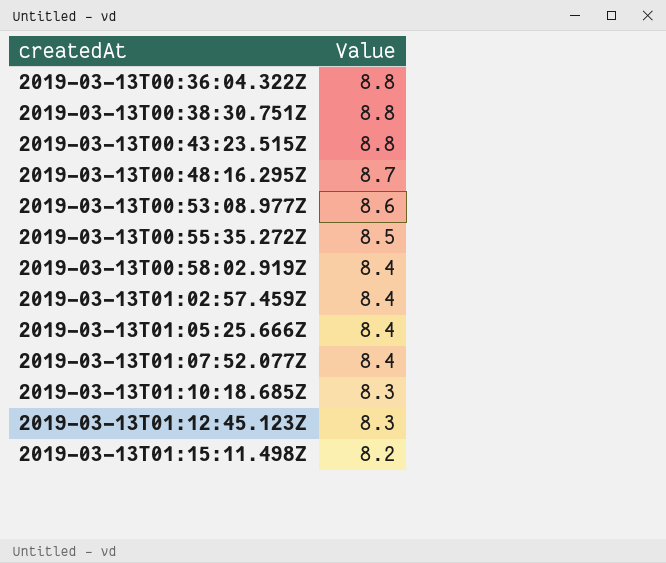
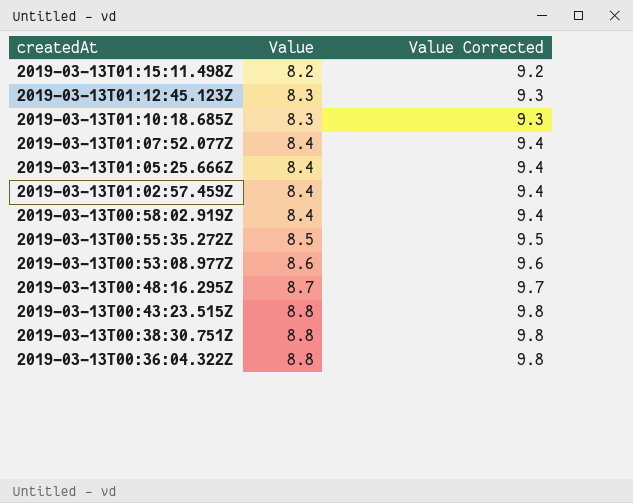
row order: createdAt ascending -> createdAt descending
column Value Corrected | formula: none -> [Value] + 1

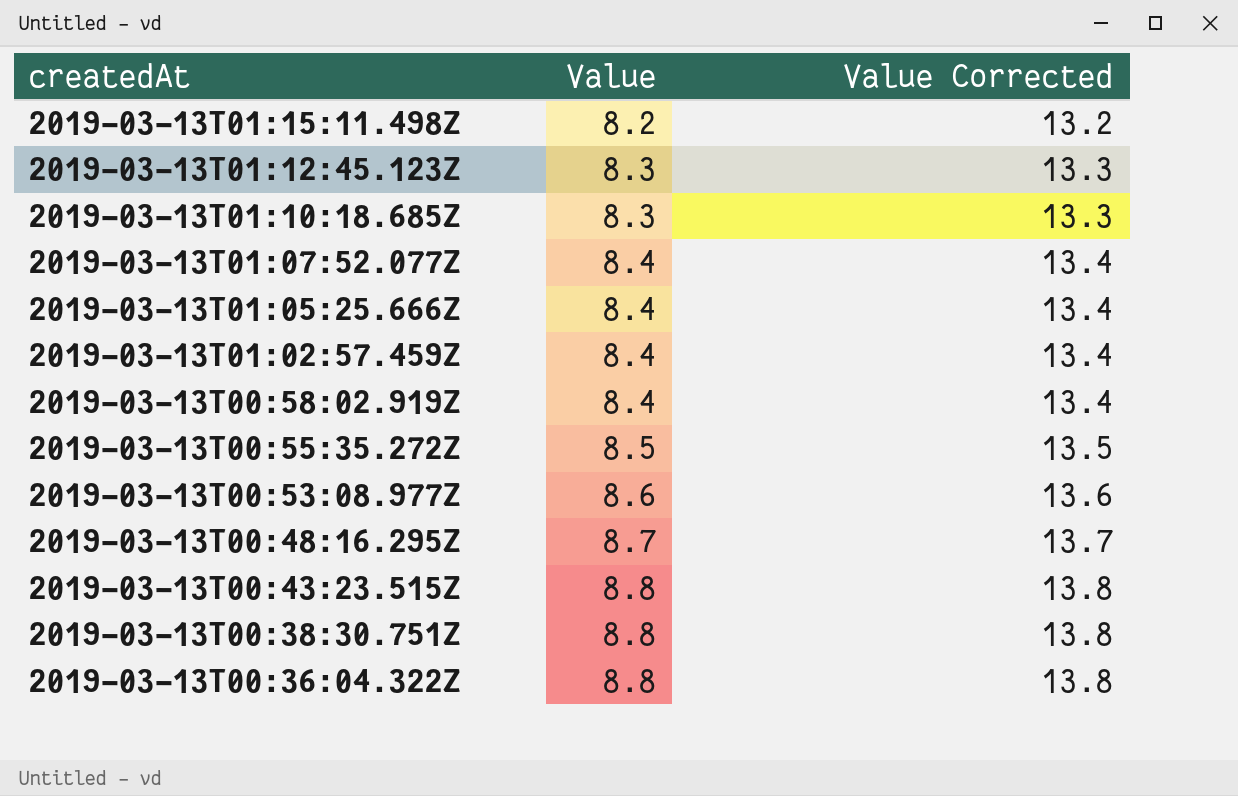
column Value Corrected | formula: [Value] + 1 -> [Value] + 5

